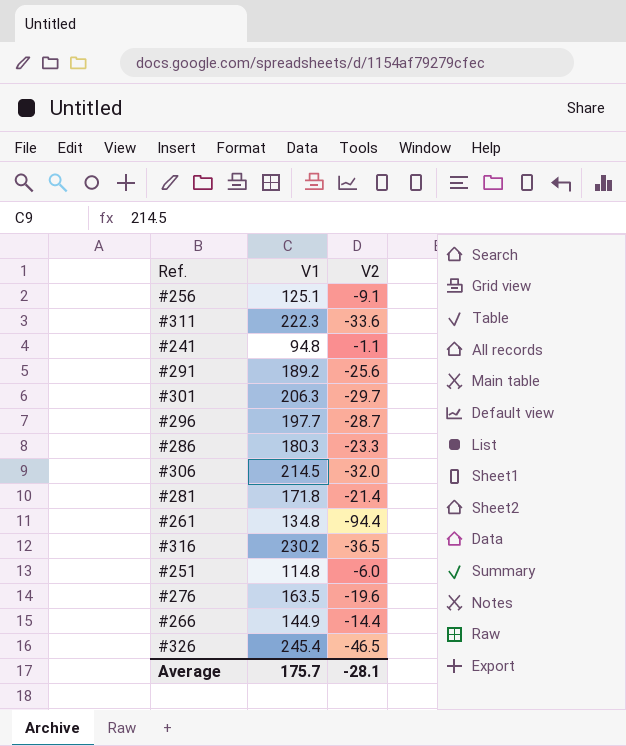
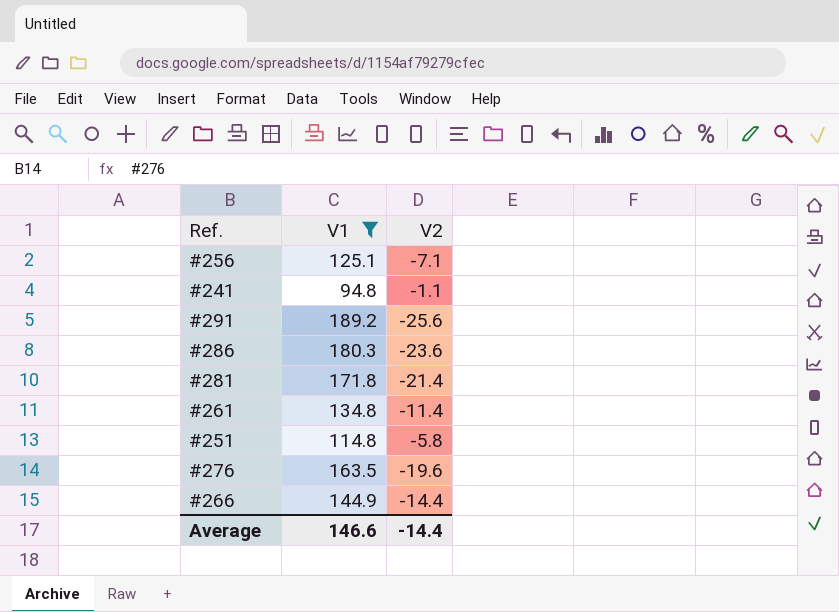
filter: none -> V1 <= 189.2
#256 | V2: -9.1 -> -7.1
#286 | V2: -23.3 -> -23.6
#261 | V2: -94.4 -> -11.4
#251 | V2: -6.0 -> -5.8
Average | V1: 175.7 -> 146.6
Average | V2: -28.1 -> -14.4

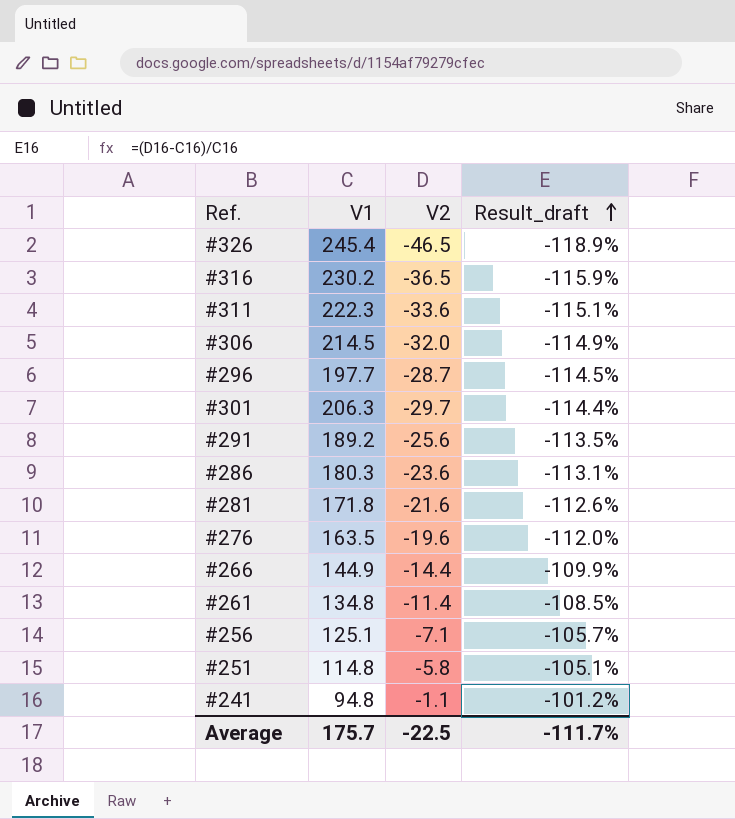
filter: V1 <= 189.2 -> none
row order: none -> Result_draft ascending
column Result_draft | formula: none -> ([V2] - [V1]) / [V1]
#281 | V2: -21.4 -> -21.6
Average | V1: 146.6 -> 175.7
Average | V2: -14.4 -> -22.5

